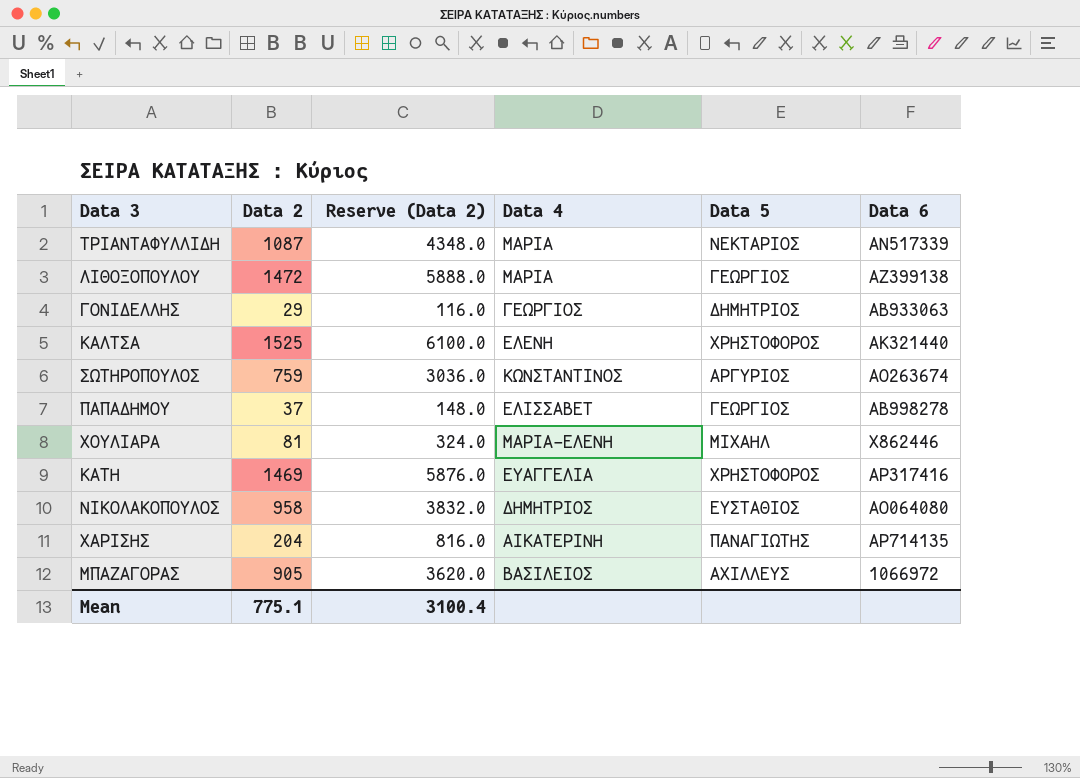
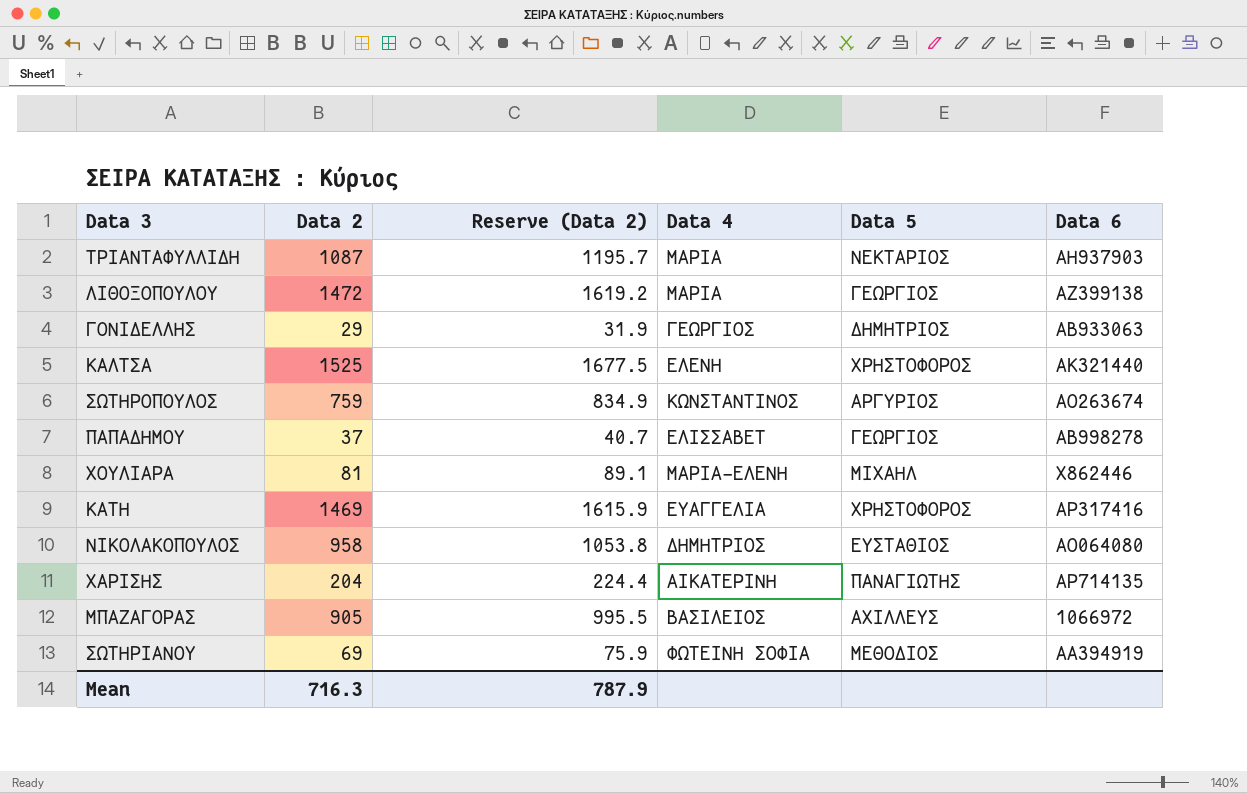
column Reserve (Data 2) | formula: [Data 2] * 4 -> [Data 2] * 1.1
ΤΡΙΑΝΤΑΦΥΛΛΙΔΗ | Data 6: ΑΝ517339 -> ΑΗ937903
row ΣΩΤΗΡΙΑΝΟΥ: none -> 69 | 75.9 | ΦΩΤΕΙΝΗ ΣΟΦΙΑ | ΜΕΘΟΔΙΟΣ | ΑΑ394919
Mean | Data 2: 775.1 -> 716.3
Mean | Reserve (Data 2): 3100.4 -> 787.9

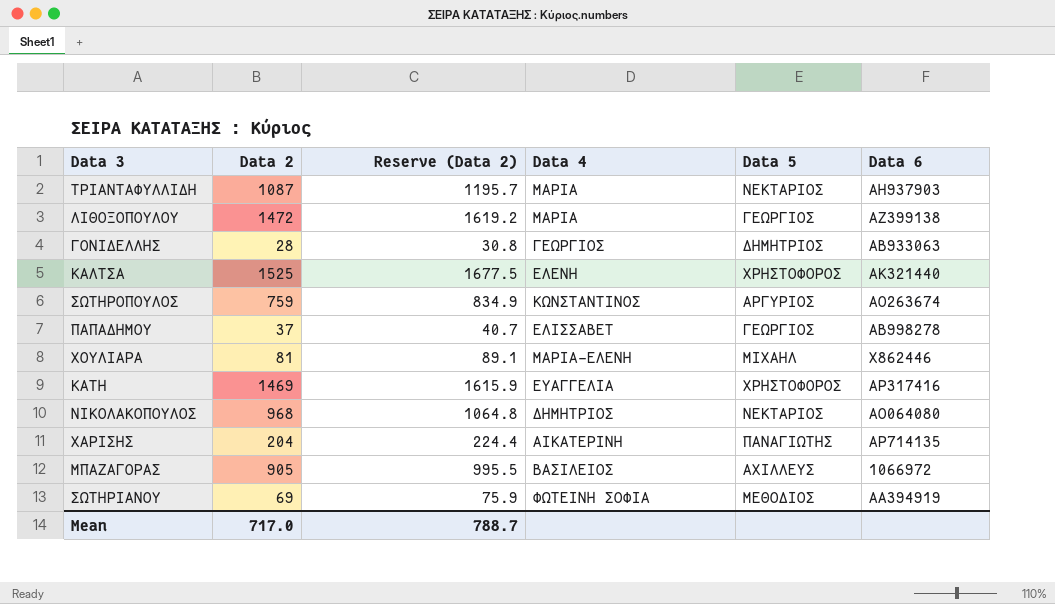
ΓΟΝΙΔΕΛΛΗΣ | Data 2: 29 -> 28
ΓΟΝΙΔΕΛΛΗΣ | Reserve (Data 2): 31.9 -> 30.8
ΝΙΚΟΛΑΚΟΠΟΥΛΟΣ | Data 2: 958 -> 968
ΝΙΚΟΛΑΚΟΠΟΥΛΟΣ | Reserve (Data 2): 1053.8 -> 1064.8
ΝΙΚΟΛΑΚΟΠΟΥΛΟΣ | Data 5: ΕΥΣΤΑΘΙΟΣ -> ΝΕΚΤΑΡΙΟΣ
Mean | Data 2: 716.3 -> 717.0
Mean | Reserve (Data 2): 787.9 -> 788.7

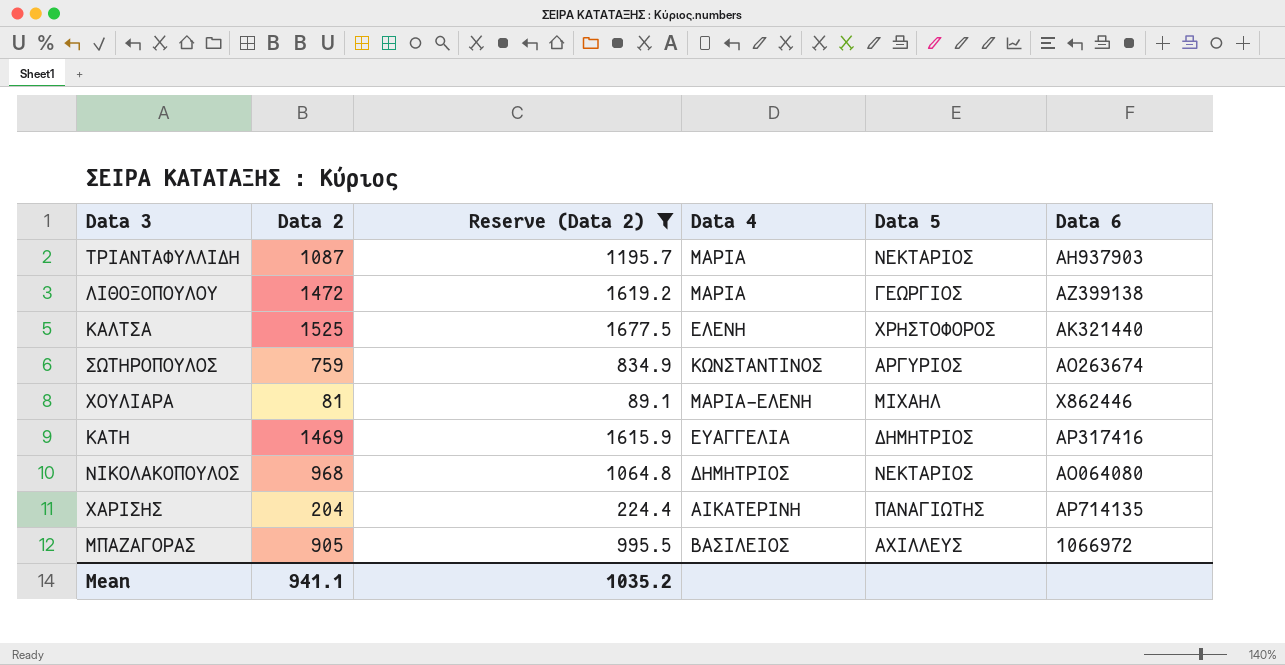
filter: none -> Reserve (Data 2) >= 89.1
ΚΑΤΗ | Data 5: ΧΡΗΣΤΟΦΟΡΟΣ -> ΔΗΜΗΤΡΙΟΣ
Mean | Data 2: 717.0 -> 941.1
Mean | Reserve (Data 2): 788.7 -> 1035.2

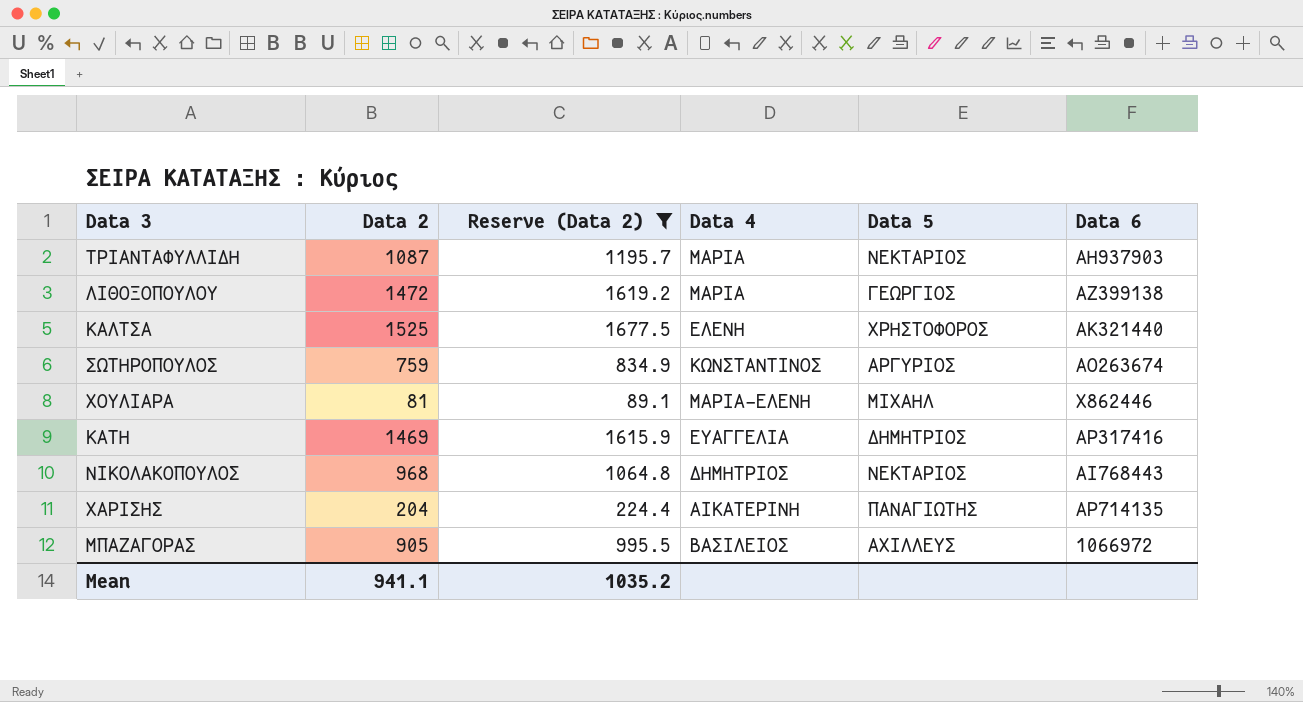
ΝΙΚΟΛΑΚΟΠΟΥΛΟΣ | Data 6: ΑΟ064080 -> ΑΙ768443

